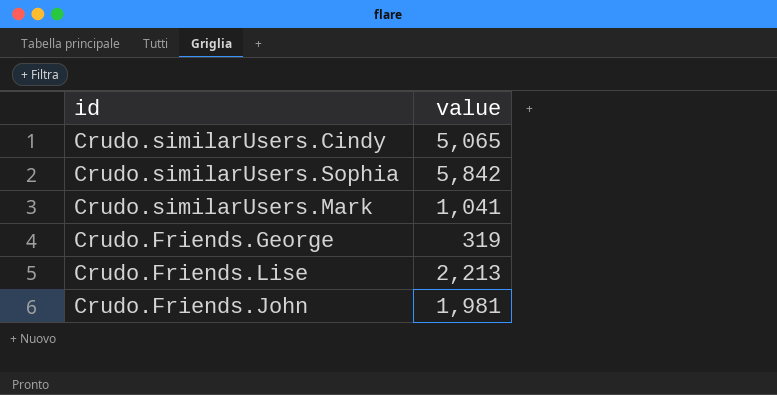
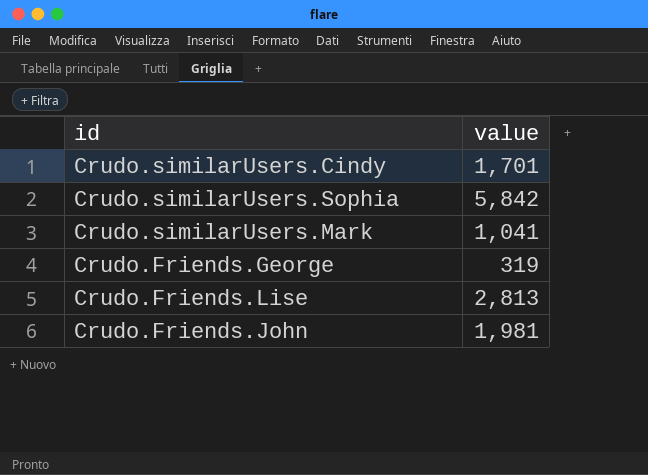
Crudo.similarUsers.Cindy | value: 5,065 -> 1,701
Crudo.Friends.Lise | value: 2,213 -> 2,813

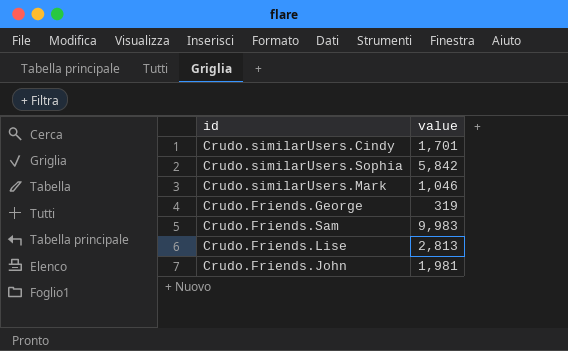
Crudo.similarUsers.Mark | value: 1,041 -> 1,046
row Crudo.Friends.Sam: none -> 9,983

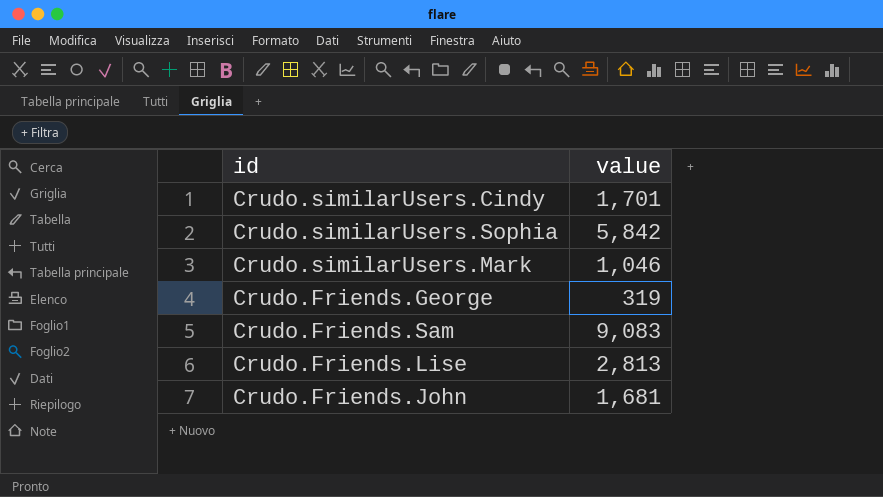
Crudo.Friends.Sam | value: 9,983 -> 9,083
Crudo.Friends.John | value: 1,981 -> 1,681

